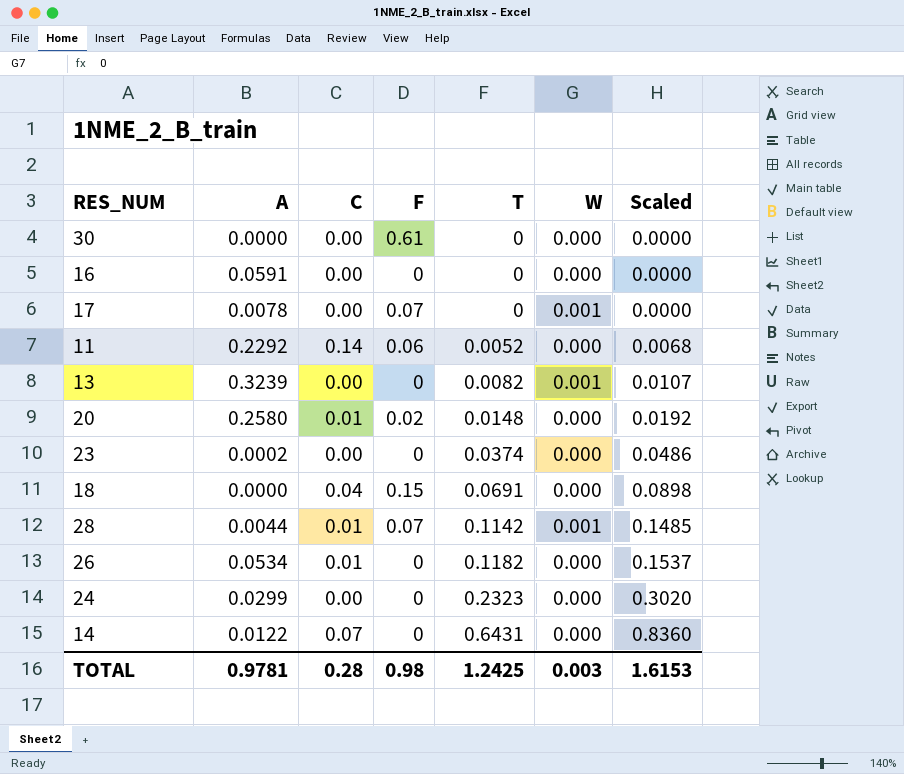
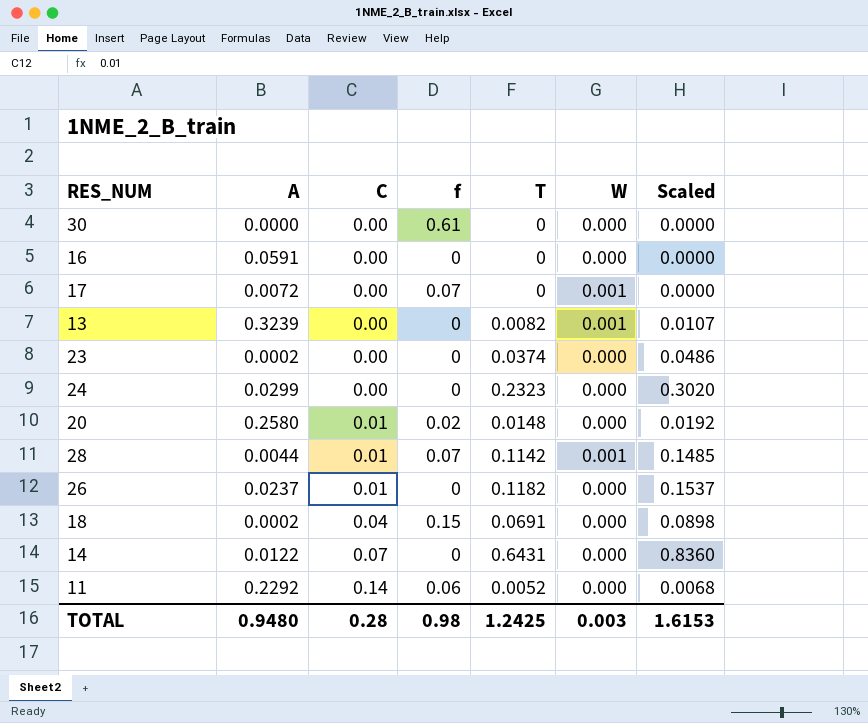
row order: T ascending -> C ascending
column name: F -> f
17 | A: 0.0078 -> 0.0072
26 | A: 0.0534 -> 0.0237
18 | A: 0.0000 -> 0.0002
TOTAL | A: 0.9781 -> 0.9480

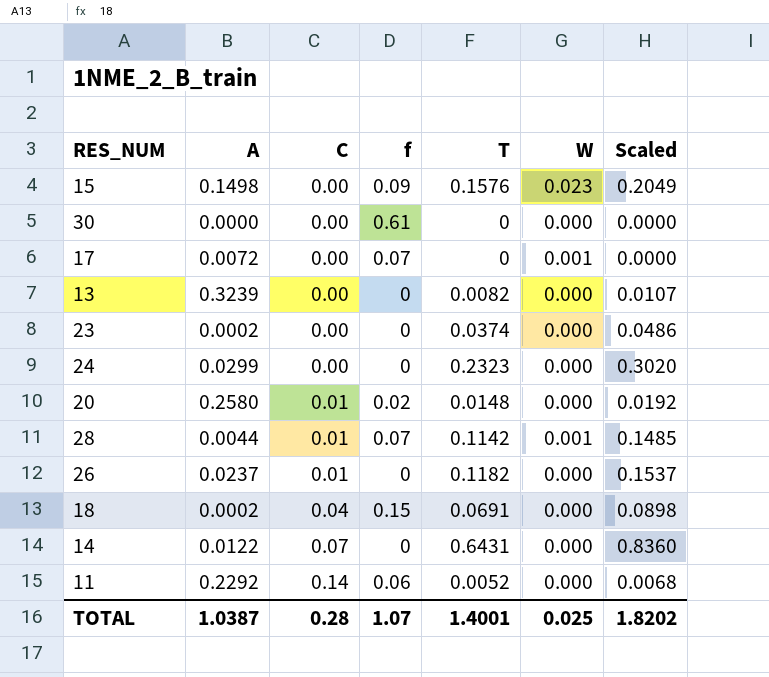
row 16: 0.0591 | 0.00 | 0 | 0 | 0.000 | 0.0000 -> none
row 15: none -> 0.1498 | 0.00 | 0.09 | 0.1576 | 0.023 | 0.2049
13 | W: 0.001 -> 0.000
TOTAL | A: 0.9480 -> 1.0387
TOTAL | f: 0.98 -> 1.07
TOTAL | T: 1.2425 -> 1.4001
TOTAL | W: 0.003 -> 0.025
TOTAL | Scaled: 1.6153 -> 1.8202

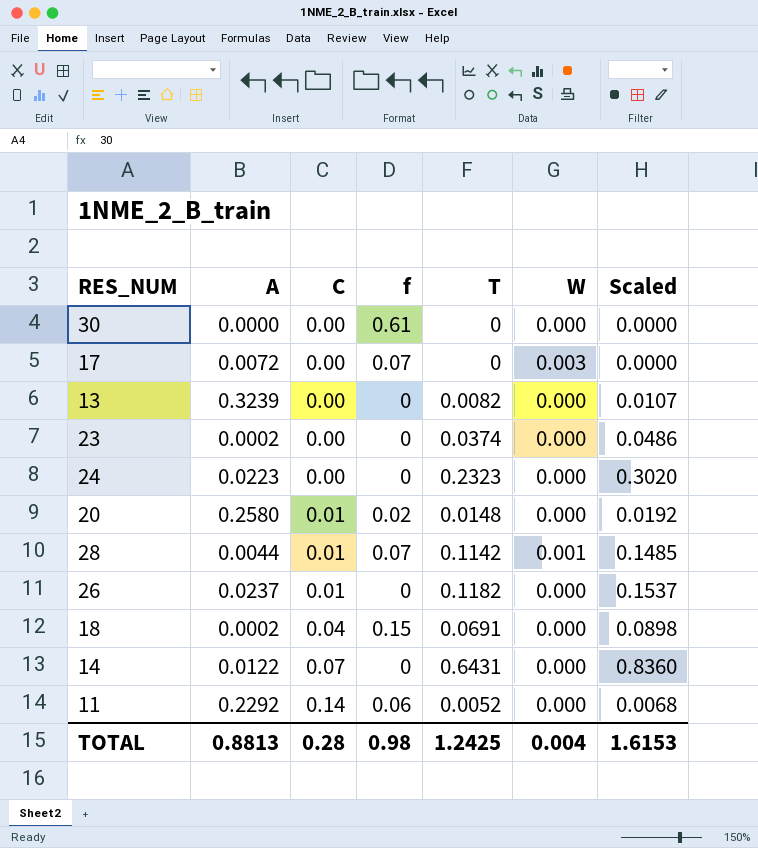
row 15: 0.1498 | 0.00 | 0.09 | 0.1576 | 0.023 | 0.2049 -> none
17 | W: 0.001 -> 0.003
24 | A: 0.0299 -> 0.0223
TOTAL | A: 1.0387 -> 0.8813
TOTAL | f: 1.07 -> 0.98
TOTAL | T: 1.4001 -> 1.2425
TOTAL | W: 0.025 -> 0.004
TOTAL | Scaled: 1.8202 -> 1.6153

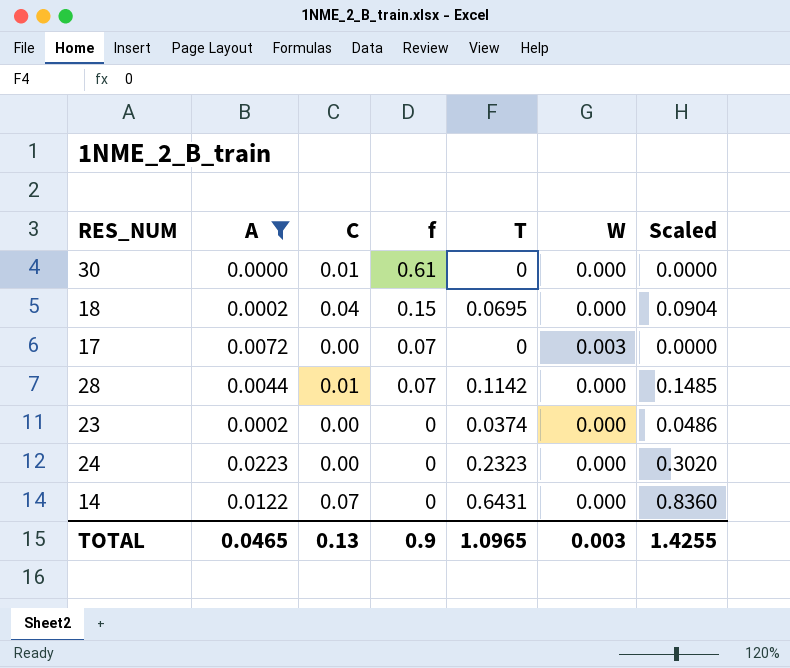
filter: none -> A <= 0.0223
row order: C ascending -> f descending
30 | C: 0.00 -> 0.01
18 | T: 0.0691 -> 0.0695
18 | Scaled: 0.0898 -> 0.0904
28 | W: 0.001 -> 0.000
TOTAL | A: 0.8813 -> 0.0465
TOTAL | C: 0.28 -> 0.13
TOTAL | f: 0.98 -> 0.9
TOTAL | T: 1.2425 -> 1.0965
TOTAL | W: 0.004 -> 0.003
TOTAL | Scaled: 1.6153 -> 1.4255

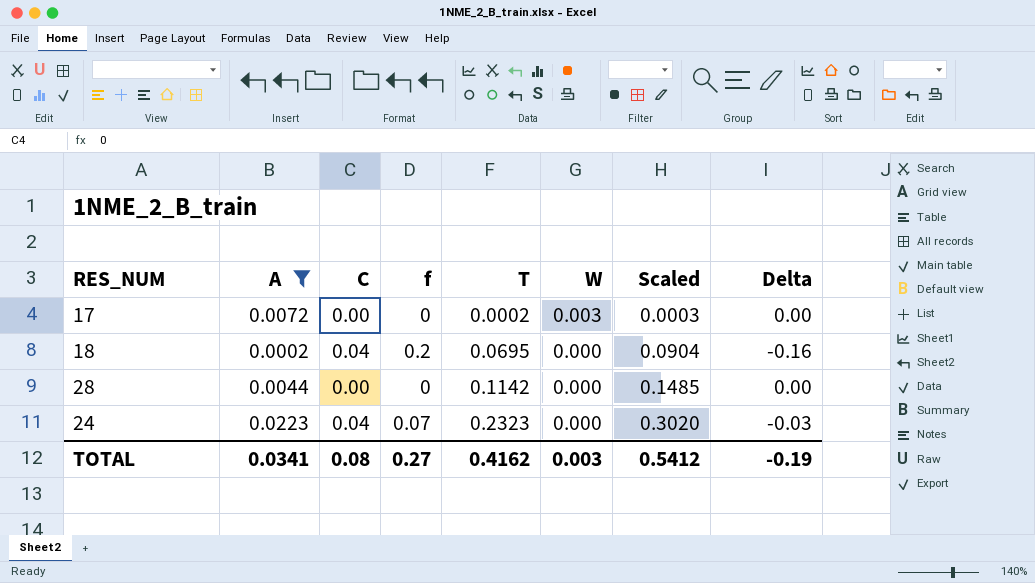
row order: f descending -> T ascending
column Delta | formula: none -> [C] - [f]
row 30: 0.0000 | 0.01 | 0.61 | 0 | 0.000 | 0.0000 -> none
row 23: 0.0002 | 0.00 | 0 | 0.0374 | 0.000 | 0.0486 -> none
row 14: 0.0122 | 0.07 | 0 | 0.6431 | 0.000 | 0.8360 -> none
17 | f: 0.07 -> 0
17 | T: 0 -> 0.0002
17 | Scaled: 0.0000 -> 0.0003
18 | f: 0.15 -> 0.2
28 | C: 0.01 -> 0.00
28 | f: 0.07 -> 0
24 | C: 0.00 -> 0.04
24 | f: 0 -> 0.07
TOTAL | A: 0.0465 -> 0.0341
TOTAL | C: 0.13 -> 0.08
TOTAL | f: 0.9 -> 0.27
TOTAL | T: 1.0965 -> 0.4162
TOTAL | Scaled: 1.4255 -> 0.5412

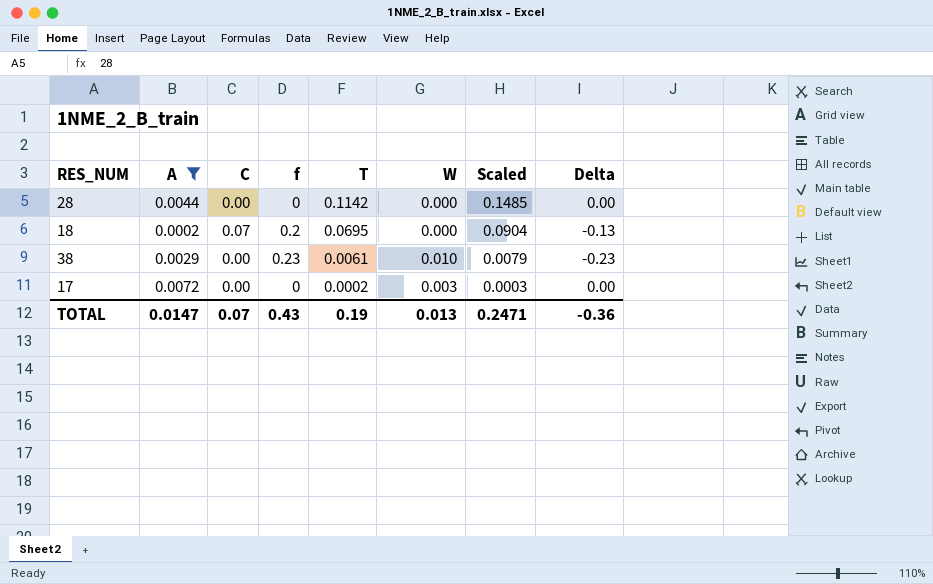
row order: T ascending -> T descending
row 24: 0.0223 | 0.04 | 0.07 | 0.2323 | 0.000 | 0.3020 | -0.03 -> none
18 | C: 0.04 -> 0.07
18 | Delta: -0.16 -> -0.13
row 38: none -> 0.0029 | 0.00 | 0.23 | 0.0061 | 0.010 | 0.0079 | -0.23
TOTAL | A: 0.0341 -> 0.0147
TOTAL | C: 0.08 -> 0.07
TOTAL | f: 0.27 -> 0.43
TOTAL | T: 0.4162 -> 0.19
TOTAL | W: 0.003 -> 0.013
TOTAL | Scaled: 0.5412 -> 0.2471
TOTAL | Delta: -0.19 -> -0.36

